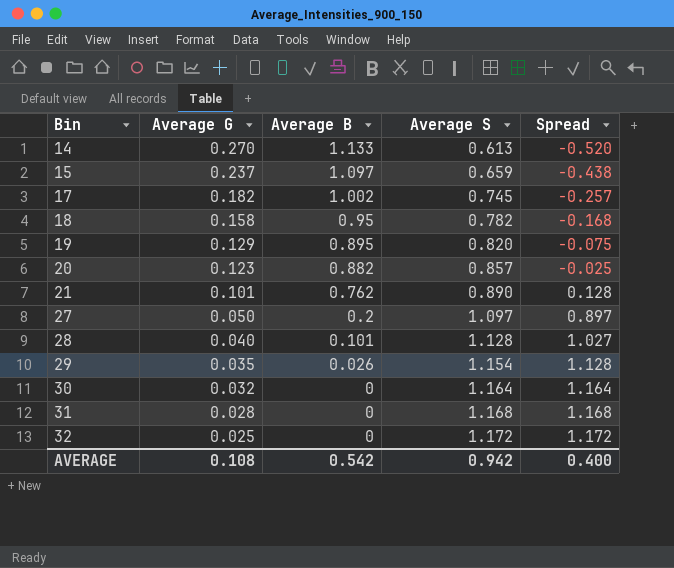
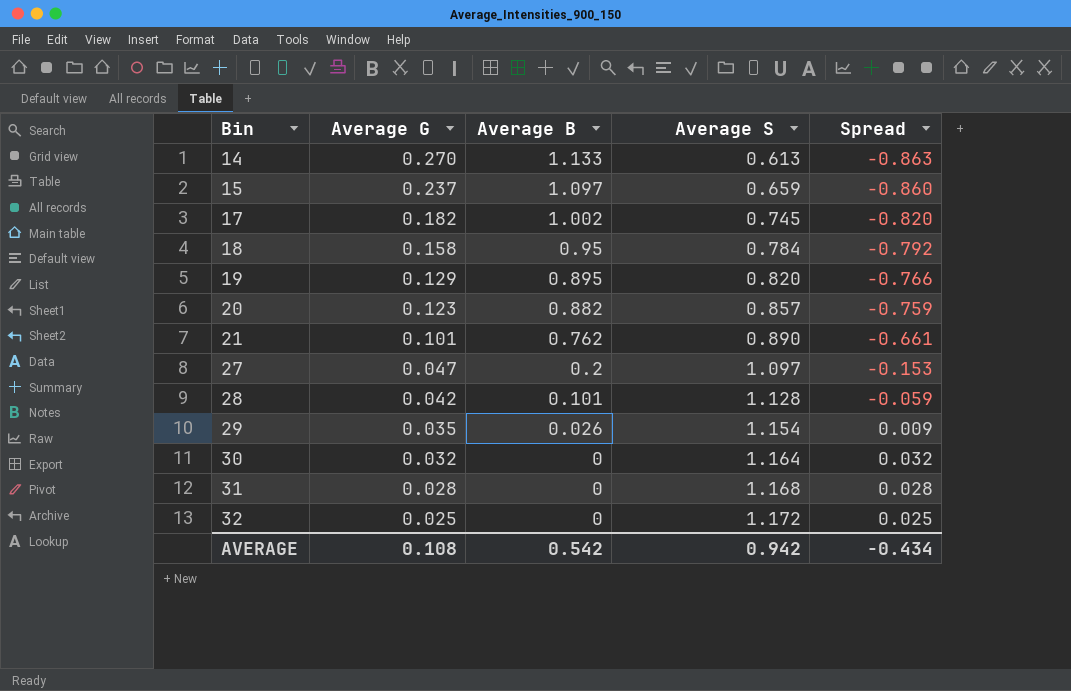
column Spread | formula: [Average S] - [Average B] -> [Average G] - [Average B]
18 | Average S: 0.782 -> 0.784
27 | Average G: 0.050 -> 0.047
28 | Average G: 0.040 -> 0.042
AVERAGE | Spread: 0.400 -> -0.434

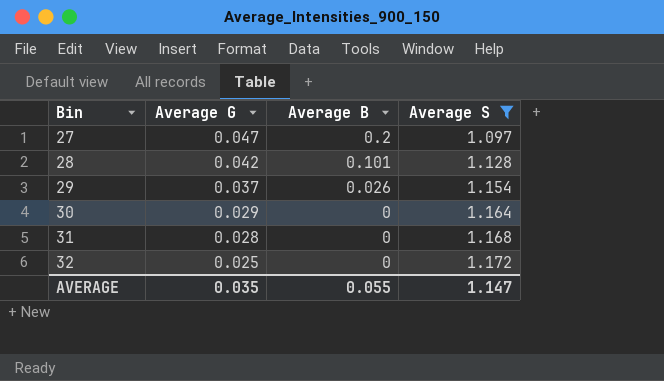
filter: none -> Average S >= 1.097
column Spread | formula: [Average G] - [Average B] -> none
29 | Average G: 0.035 -> 0.037
30 | Average G: 0.032 -> 0.029
AVERAGE | Average G: 0.108 -> 0.035
AVERAGE | Average B: 0.542 -> 0.055
AVERAGE | Average S: 0.942 -> 1.147

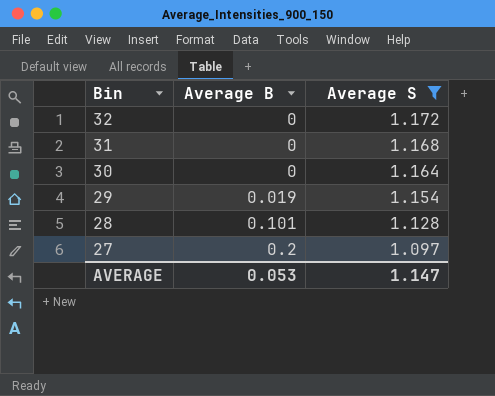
row order: Bin ascending -> Bin descending
column Average G | position: 2 -> none
29 | Average B: 0.026 -> 0.019
AVERAGE | Average B: 0.055 -> 0.053

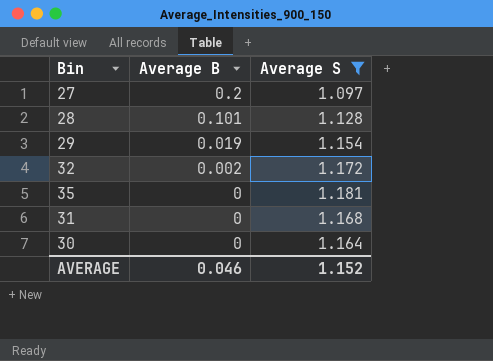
row order: Bin descending -> Average B descending
32 | Average B: 0 -> 0.002
row 35: none -> 0 | 1.181
AVERAGE | Average B: 0.053 -> 0.046
AVERAGE | Average S: 1.147 -> 1.152

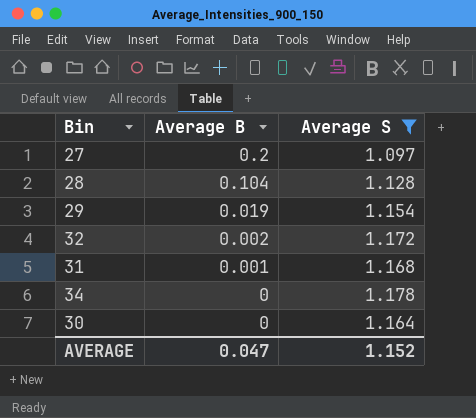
row 35: 0 | 1.181 -> none
28 | Average B: 0.101 -> 0.104
31 | Average B: 0 -> 0.001
row 34: none -> 0 | 1.178
AVERAGE | Average B: 0.046 -> 0.047

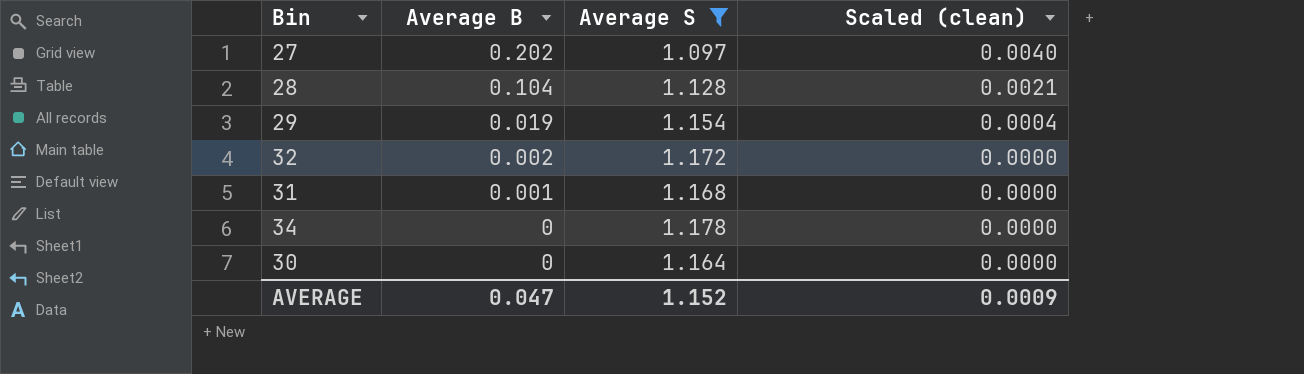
column Scaled (clean) | formula: none -> [Average B] * 0.02
27 | Average B: 0.2 -> 0.202

